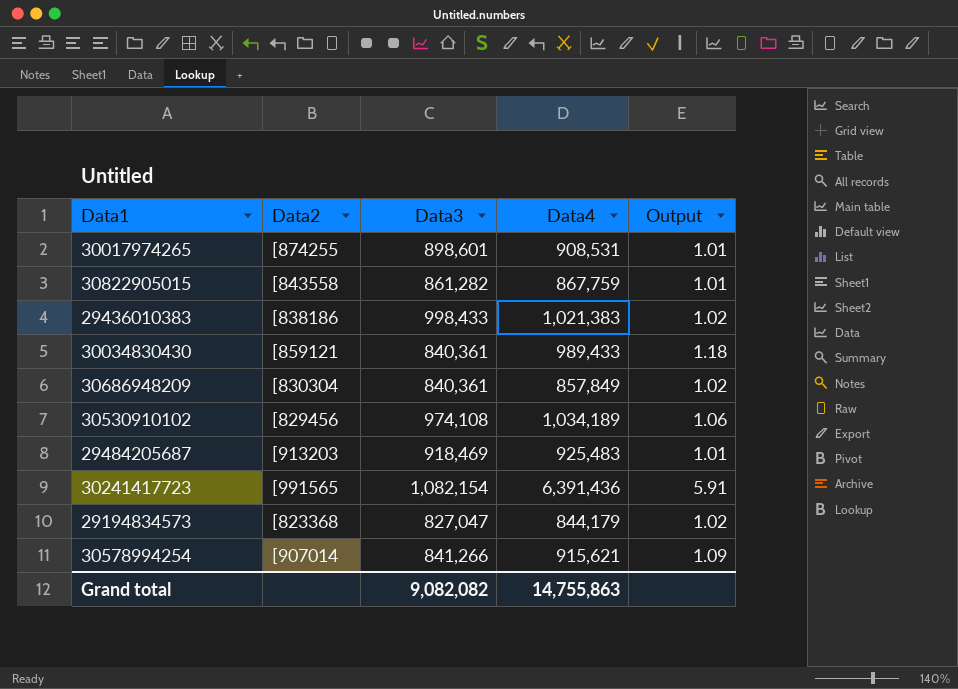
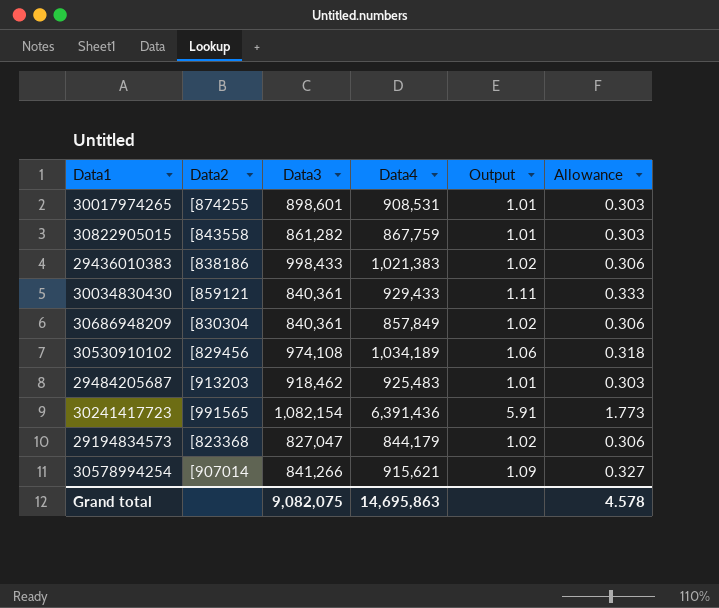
column Allowance | formula: none -> [Output] * 0.3
30034830430 | Data4: 989,433 -> 929,433
30034830430 | Output: 1.18 -> 1.11
29484205687 | Data3: 918,469 -> 918,462
Grand total | Data3: 9,082,082 -> 9,082,075
Grand total | Data4: 14,755,863 -> 14,695,863

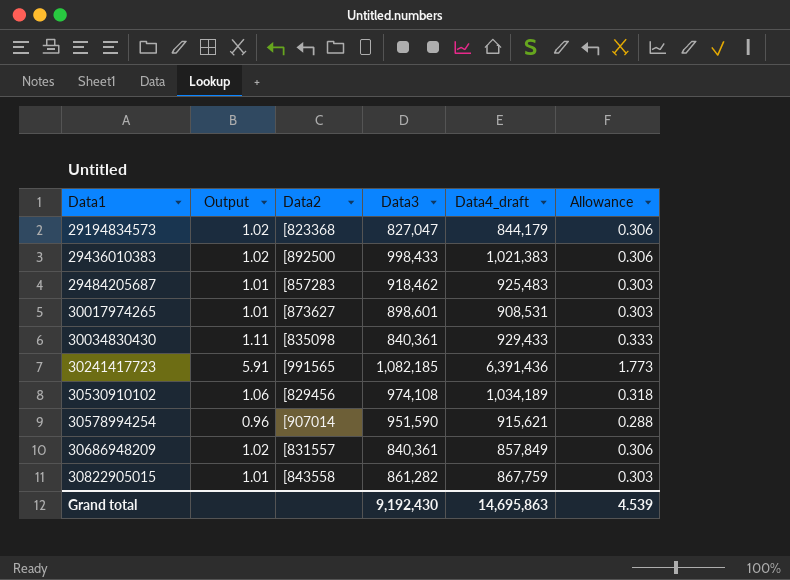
row order: none -> Data1 ascending
column Output | position: 5 -> 2
column name: Data4 -> Data4_draft
29436010383 | Data2: [838186 -> [892500
29484205687 | Data2: [913203 -> [857283
30017974265 | Data2: [874255 -> [873627
30034830430 | Data2: [859121 -> [835098
30241417723 | Data3: 1,082,154 -> 1,082,185
30578994254 | Output: 1.09 -> 0.96
30578994254 | Data3: 841,266 -> 951,590
30578994254 | Allowance: 0.327 -> 0.288
30686948209 | Data2: [830304 -> [831557
Grand total | Data3: 9,082,075 -> 9,192,430
Grand total | Allowance: 4.578 -> 4.539

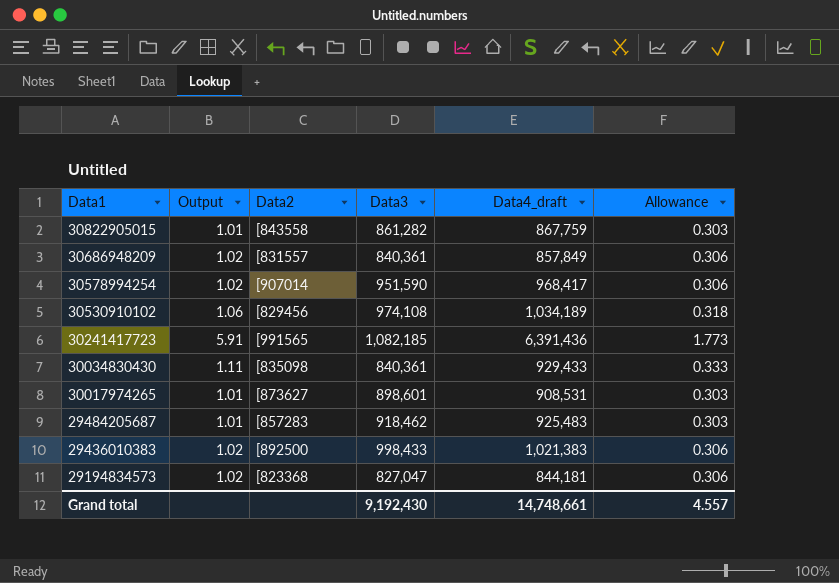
row order: Data1 ascending -> Data1 descending
30578994254 | Output: 0.96 -> 1.02
30578994254 | Data4_draft: 915,621 -> 968,417
30578994254 | Allowance: 0.288 -> 0.306
29194834573 | Data4_draft: 844,179 -> 844,181
Grand total | Data4_draft: 14,695,863 -> 14,748,661
Grand total | Allowance: 4.539 -> 4.557

